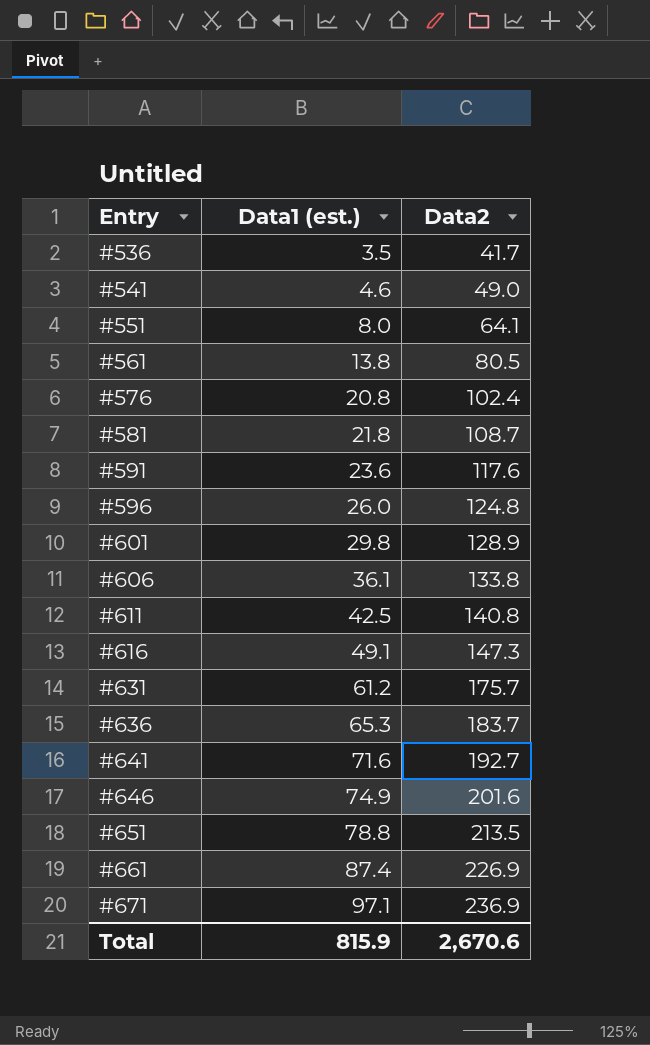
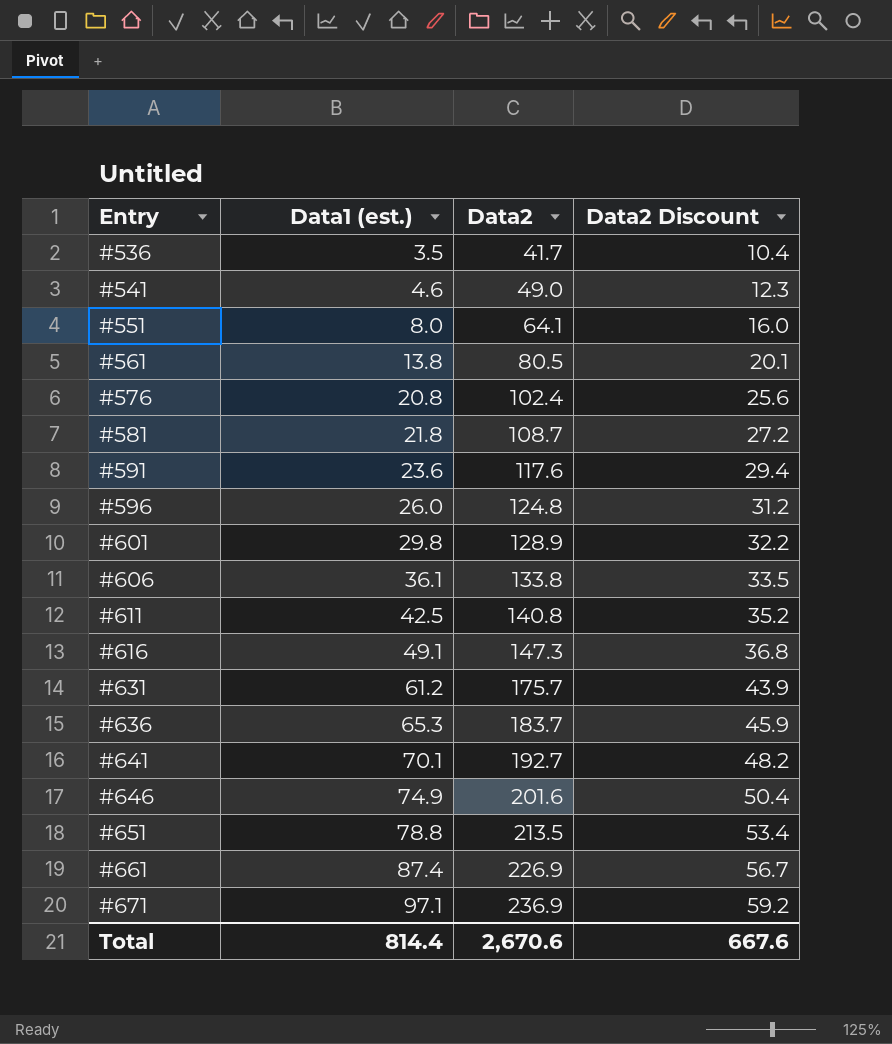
column Data2 Discount | formula: none -> [Data2] * 0.25
#641 | Data1 (est.): 71.6 -> 70.1
Total | Data1 (est.): 815.9 -> 814.4

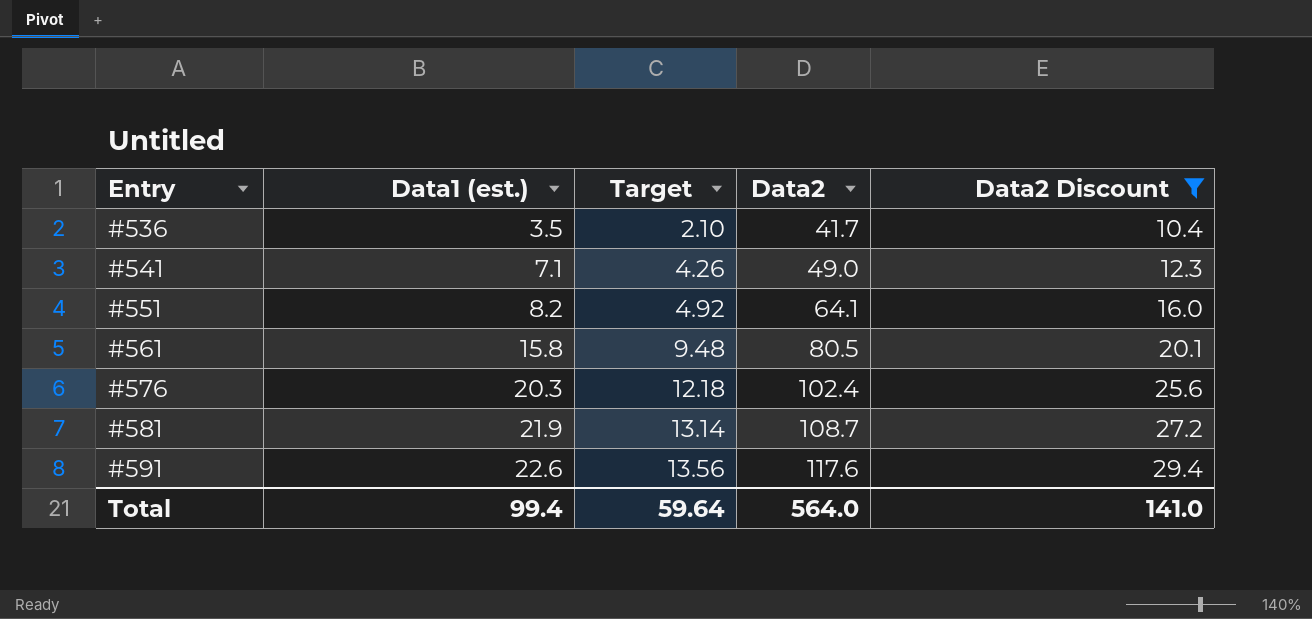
filter: none -> Data2 Discount <= 29.4
column Target | formula: none -> [Data1 (est.)] * 0.6
#541 | Data1 (est.): 4.6 -> 7.1
#551 | Data1 (est.): 8.0 -> 8.2
#561 | Data1 (est.): 13.8 -> 15.8
#576 | Data1 (est.): 20.8 -> 20.3
#581 | Data1 (est.): 21.8 -> 21.9
#591 | Data1 (est.): 23.6 -> 22.6
Total | Data1 (est.): 814.4 -> 99.4
Total | Data2: 2,670.6 -> 564.0
Total | Data2 Discount: 667.6 -> 141.0

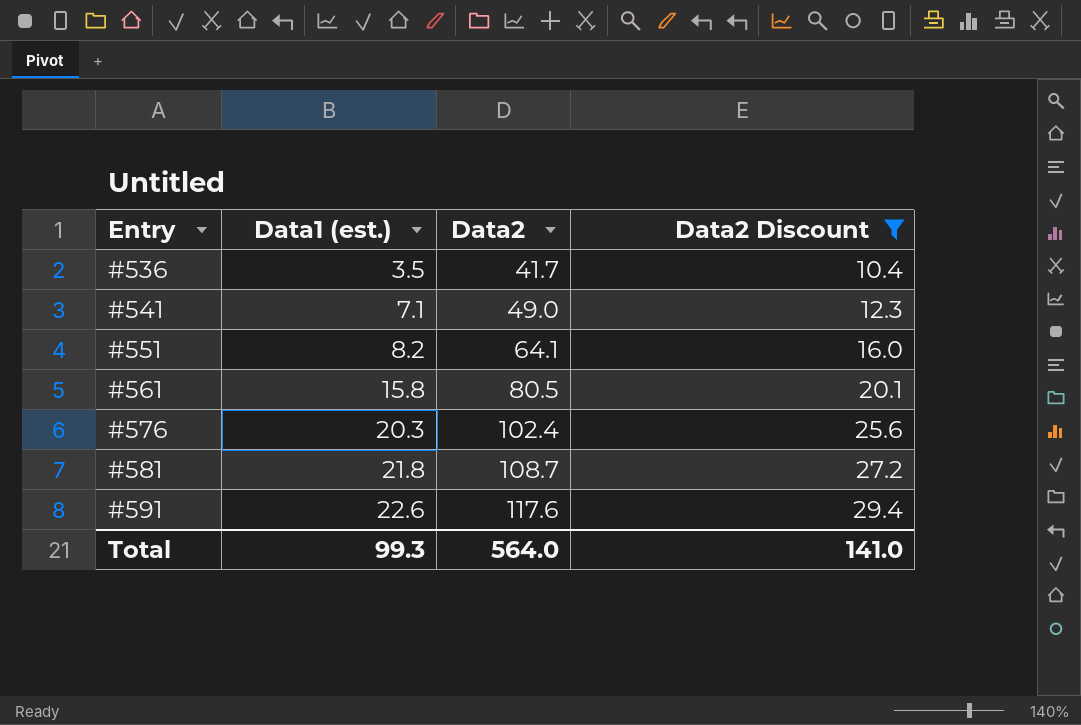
column Target | formula: [Data1 (est.)] * 0.6 -> none
#581 | Data1 (est.): 21.9 -> 21.8
Total | Data1 (est.): 99.4 -> 99.3

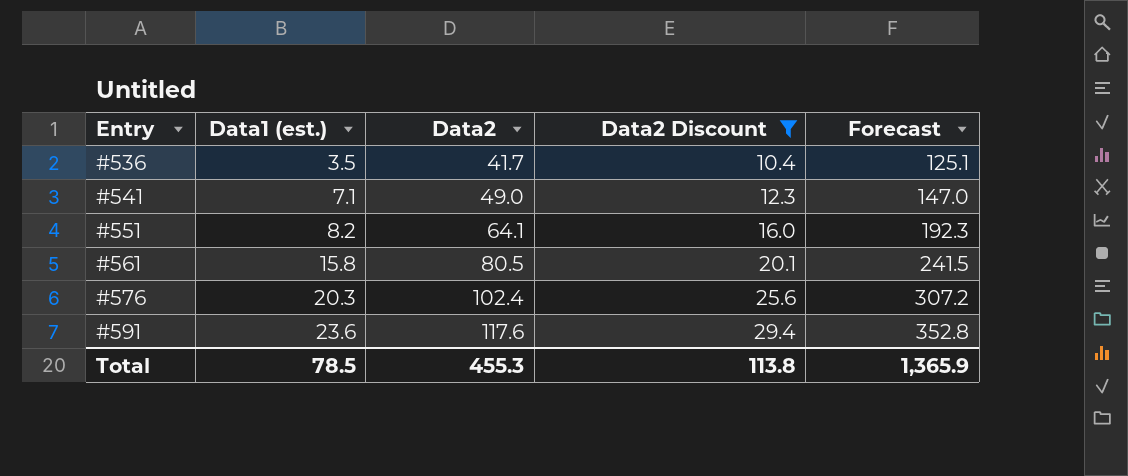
column Forecast | formula: none -> [Data2] * 3
row #581: 21.8 | 108.7 | 27.2 -> none
#591 | Data1 (est.): 22.6 -> 23.6
Total | Data1 (est.): 99.3 -> 78.5
Total | Data2: 564.0 -> 455.3
Total | Data2 Discount: 141.0 -> 113.8

